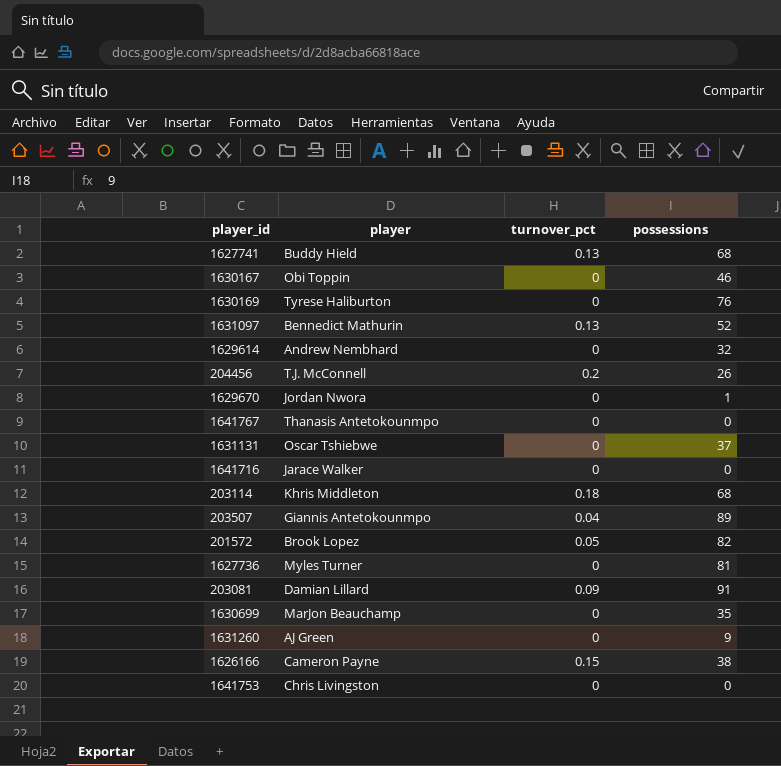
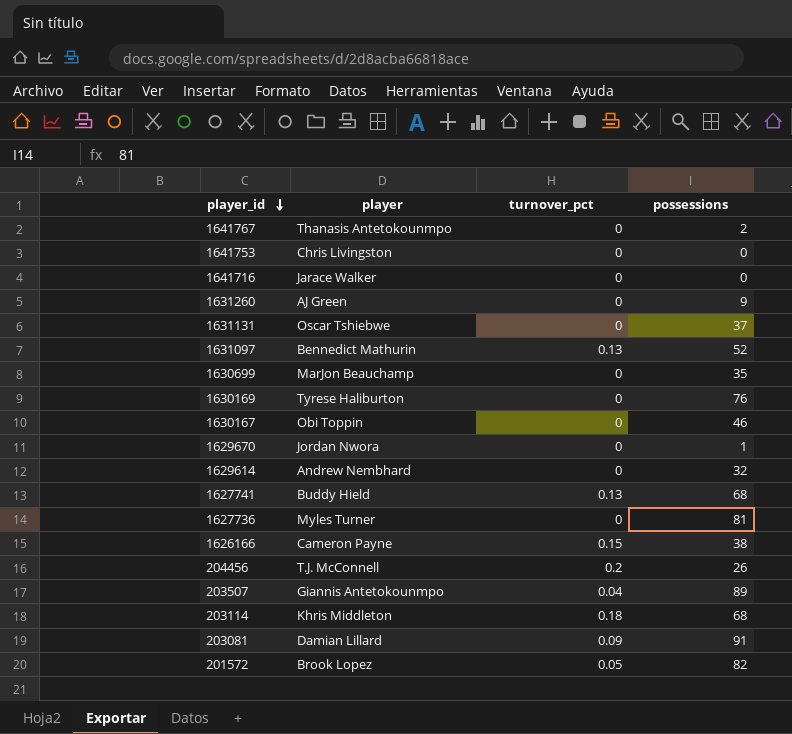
row order: none -> player_id descending
1641767 | possessions: 0 -> 2

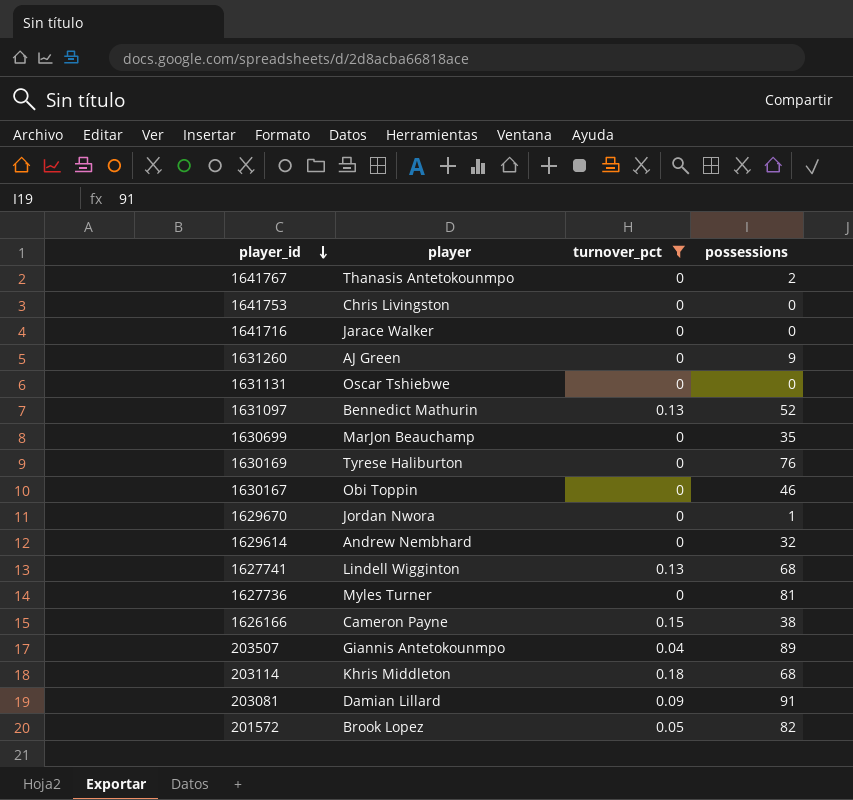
filter: none -> turnover_pct != 0.2
1631131 | possessions: 37 -> 0
1627741 | player: Buddy Hield -> Lindell Wigginton

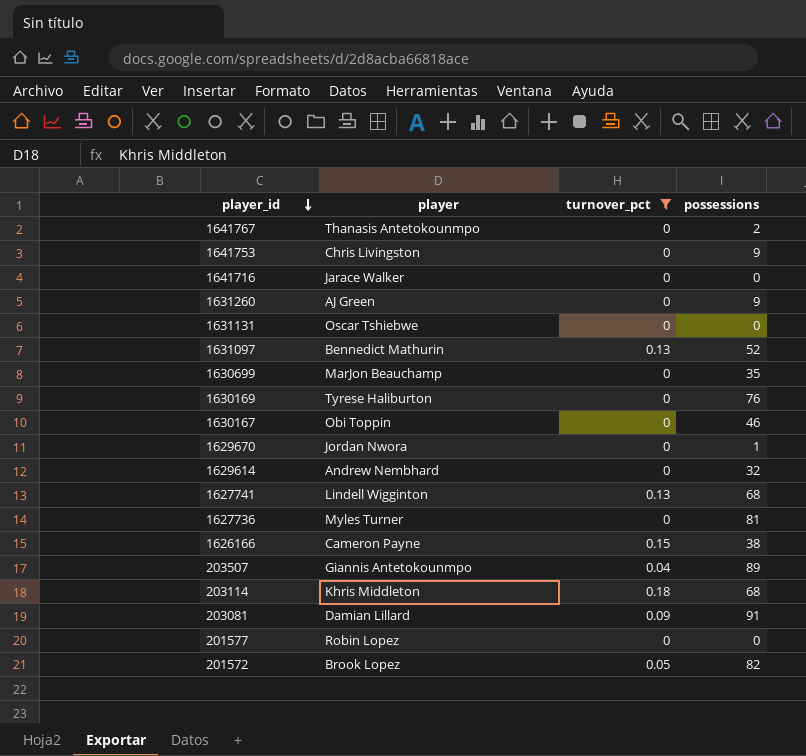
1641753 | possessions: 0 -> 9
row 201577: none -> Robin Lopez | 0 | 0

